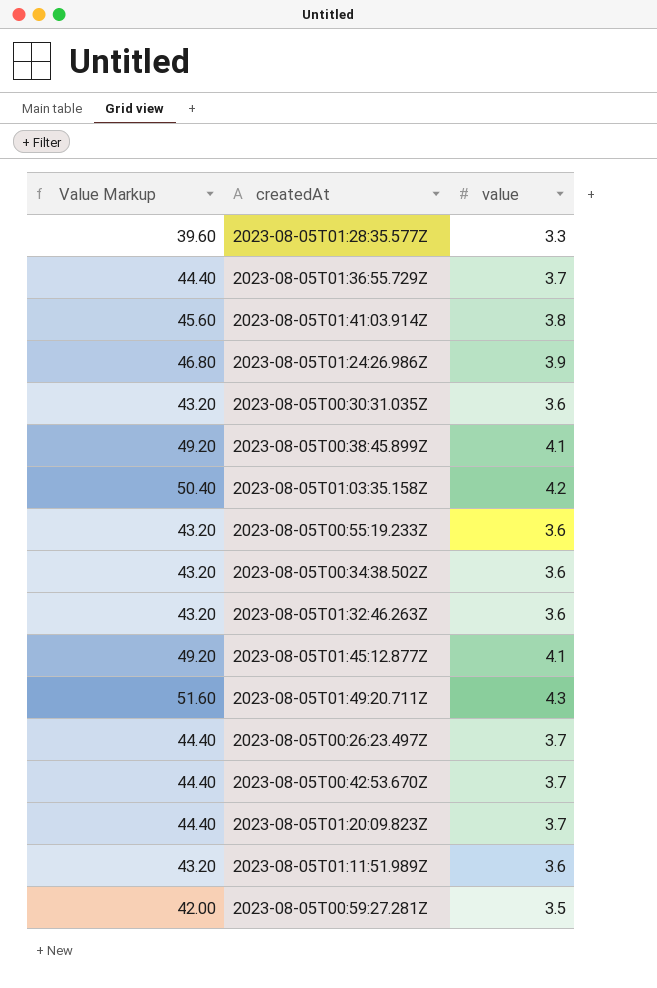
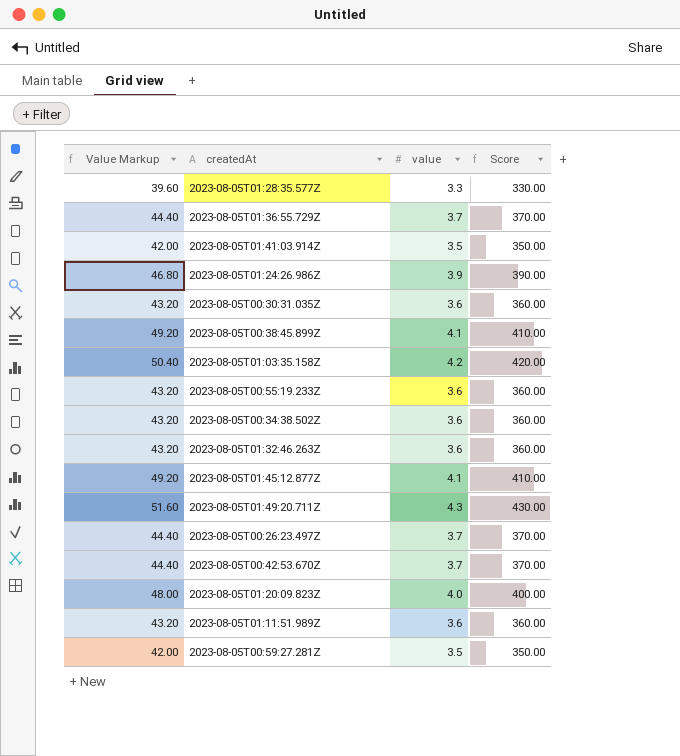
column Score | formula: none -> [value] * 100
2023-08-05T01:41:03.914Z | Value Markup: 45.60 -> 42.00
2023-08-05T01:41:03.914Z | value: 3.8 -> 3.5
2023-08-05T01:20:09.823Z | Value Markup: 44.40 -> 48.00
2023-08-05T01:20:09.823Z | value: 3.7 -> 4.0

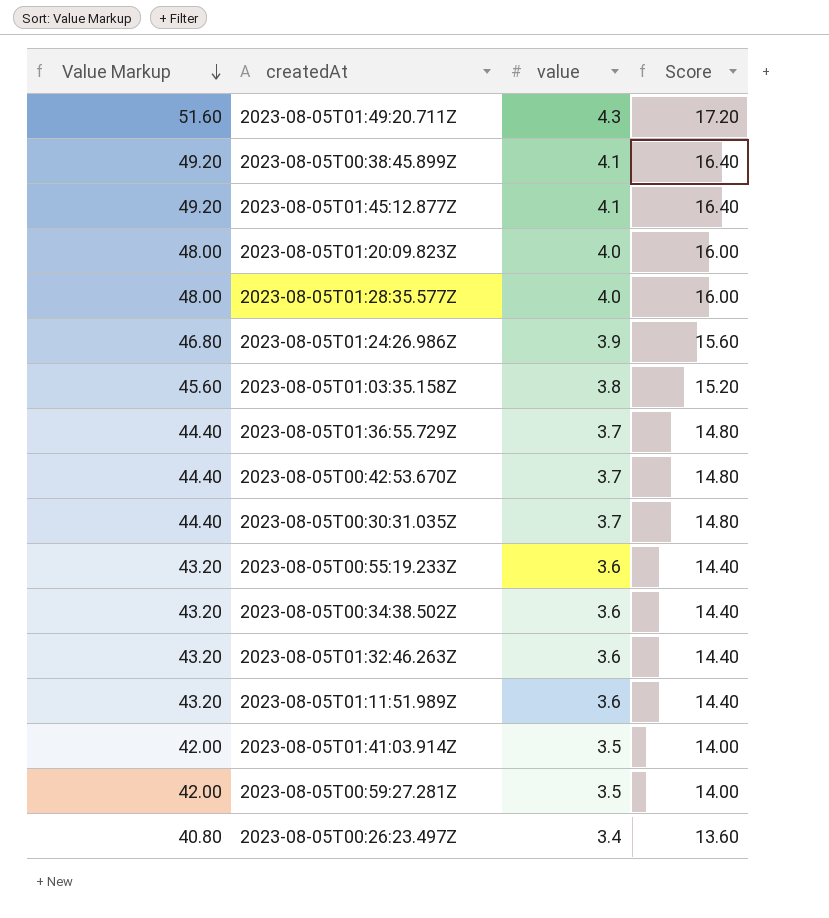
row order: none -> Value Markup descending
column Score | formula: [value] * 100 -> [value] * 4
2023-08-05T01:28:35.577Z | Value Markup: 39.60 -> 48.00
2023-08-05T01:28:35.577Z | value: 3.3 -> 4.0
2023-08-05T01:03:35.158Z | Value Markup: 50.40 -> 45.60
2023-08-05T01:03:35.158Z | value: 4.2 -> 3.8
2023-08-05T00:30:31.035Z | Value Markup: 43.20 -> 44.40
2023-08-05T00:30:31.035Z | value: 3.6 -> 3.7
2023-08-05T00:26:23.497Z | Value Markup: 44.40 -> 40.80
2023-08-05T00:26:23.497Z | value: 3.7 -> 3.4

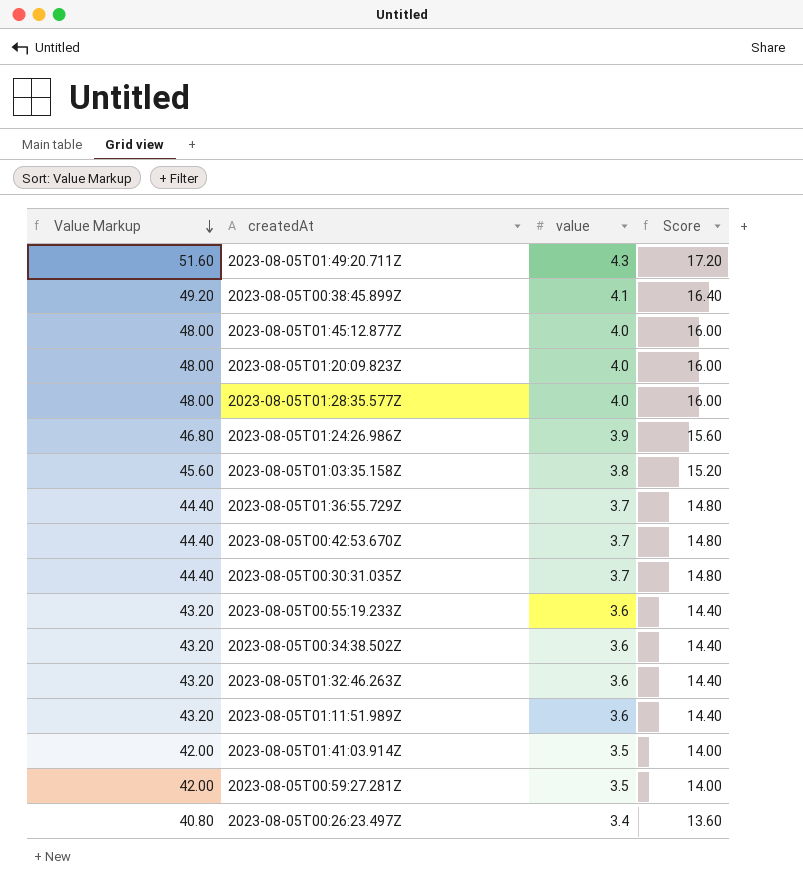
2023-08-05T01:45:12.877Z | Value Markup: 49.20 -> 48.00
2023-08-05T01:45:12.877Z | value: 4.1 -> 4.0
2023-08-05T01:45:12.877Z | Score: 16.40 -> 16.00

